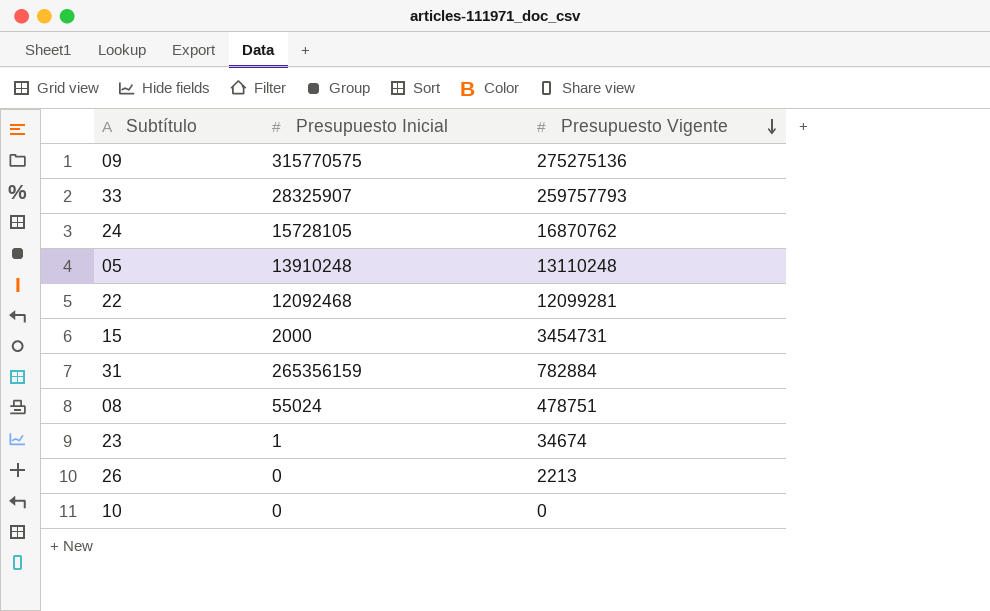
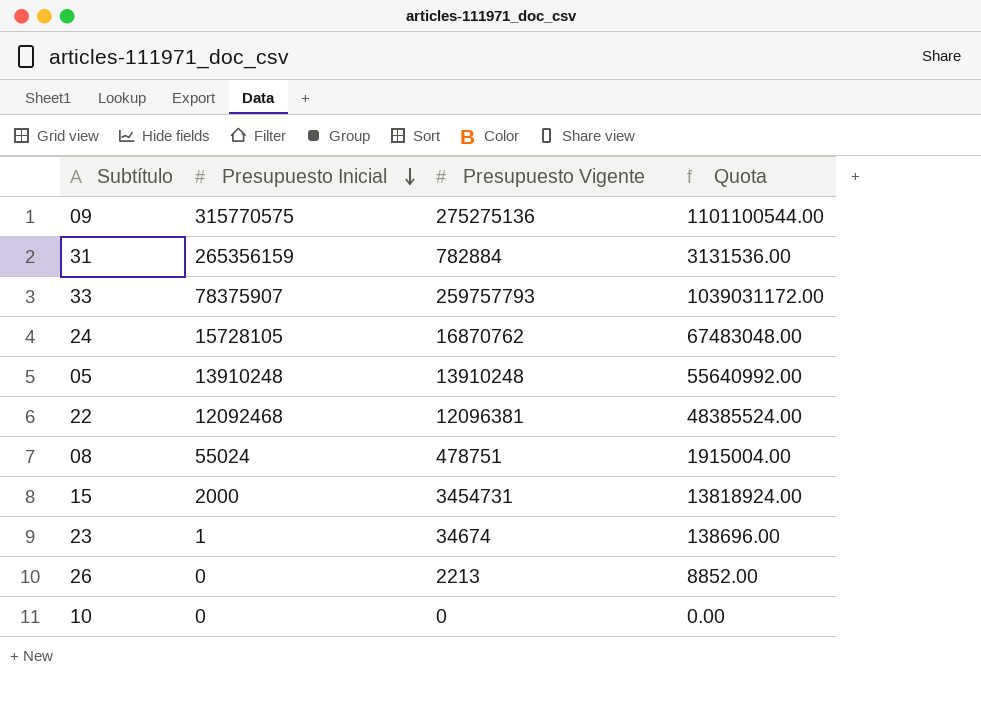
row order: Presupuesto Vigente descending -> Presupuesto Inicial descending
column Quota | formula: none -> [Presupuesto Vigente] * 4
33 | Presupuesto Inicial: 28325907 -> 78375907
05 | Presupuesto Vigente: 13110248 -> 13910248
22 | Presupuesto Vigente: 12099281 -> 12096381

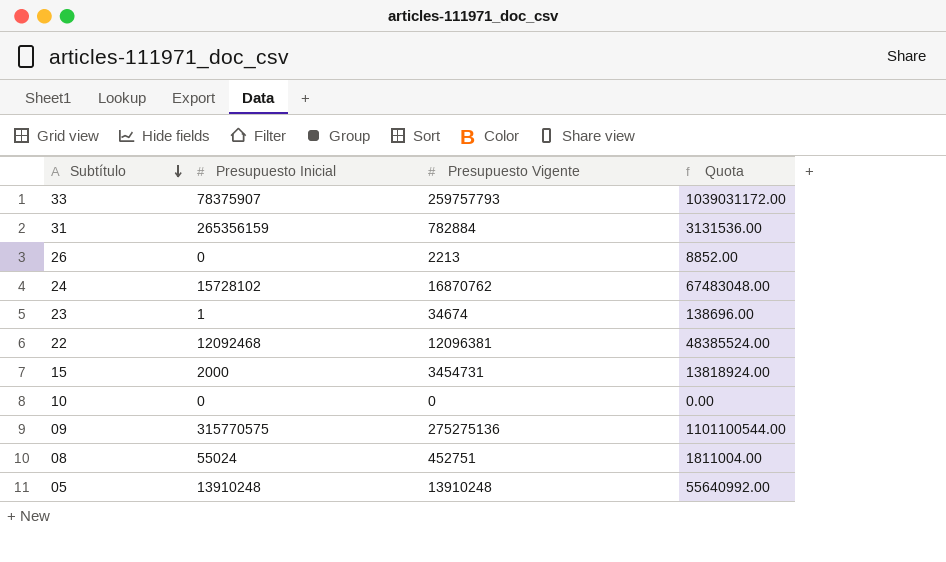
row order: Presupuesto Inicial descending -> Subtítulo descending
24 | Presupuesto Inicial: 15728105 -> 15728102
08 | Presupuesto Vigente: 478751 -> 452751
08 | Quota: 1915004.00 -> 1811004.00

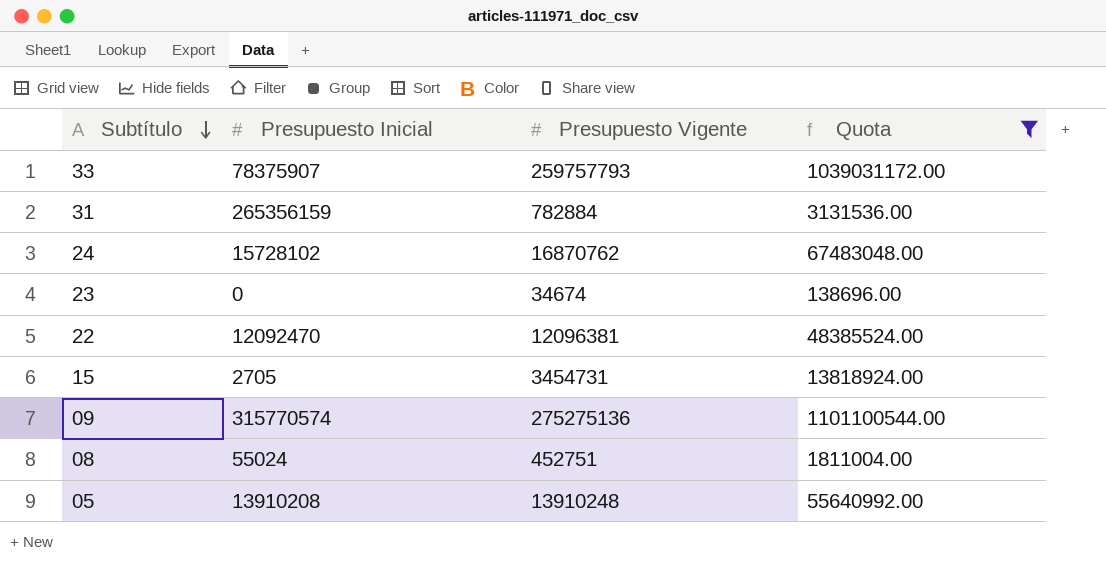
filter: none -> Quota >= 138696.00
23 | Presupuesto Inicial: 1 -> 0
22 | Presupuesto Inicial: 12092468 -> 12092470
15 | Presupuesto Inicial: 2000 -> 2705
09 | Presupuesto Inicial: 315770575 -> 315770574
05 | Presupuesto Inicial: 13910248 -> 13910208

